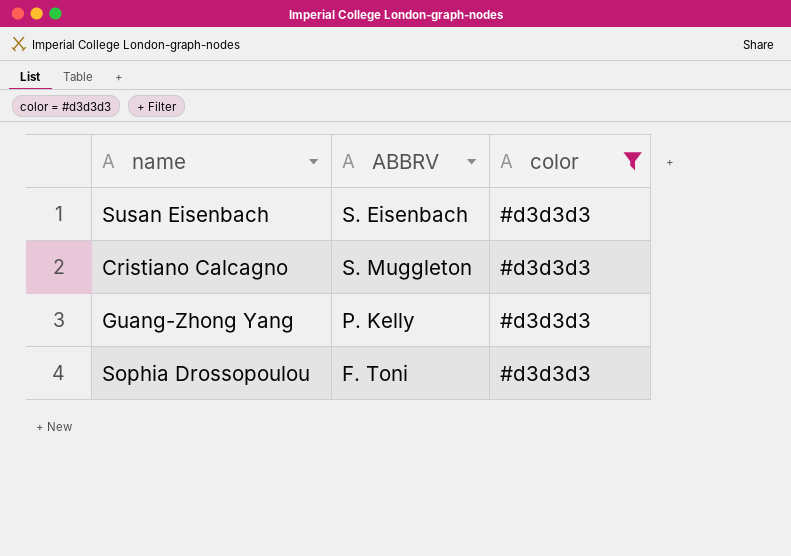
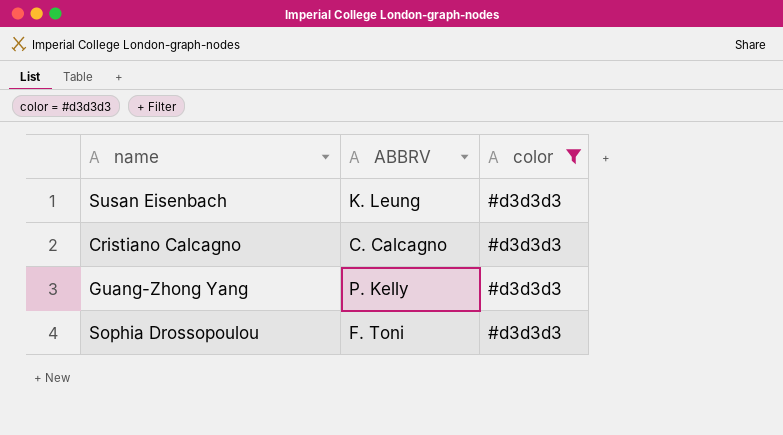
Susan Eisenbach | ABBRV: S. Eisenbach -> K. Leung
Cristiano Calcagno | ABBRV: S. Muggleton -> C. Calcagno

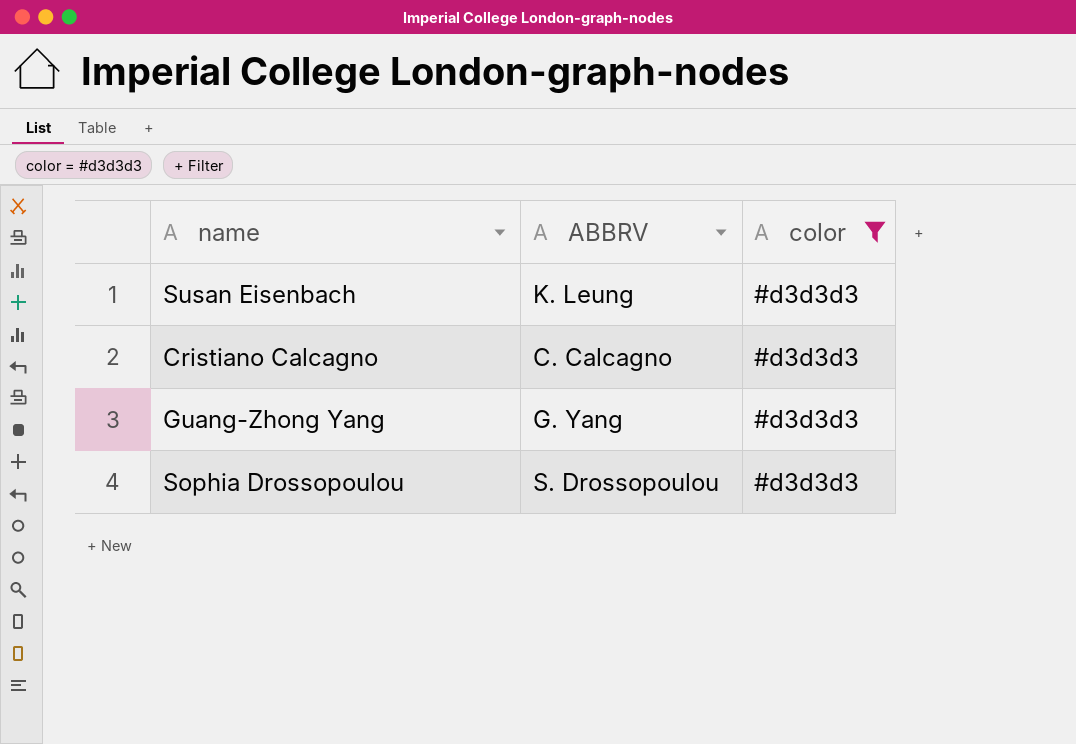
Guang-Zhong Yang | ABBRV: P. Kelly -> G. Yang
Sophia Drossopoulou | ABBRV: F. Toni -> S. Drossopoulou

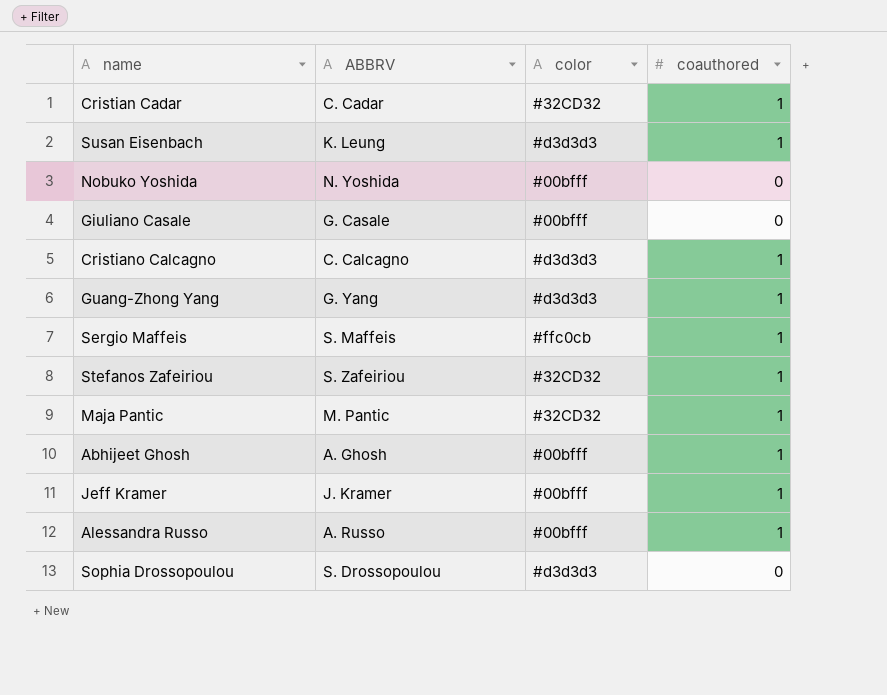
filter: color = #d3d3d3 -> none
column coauthored | position: none -> 4

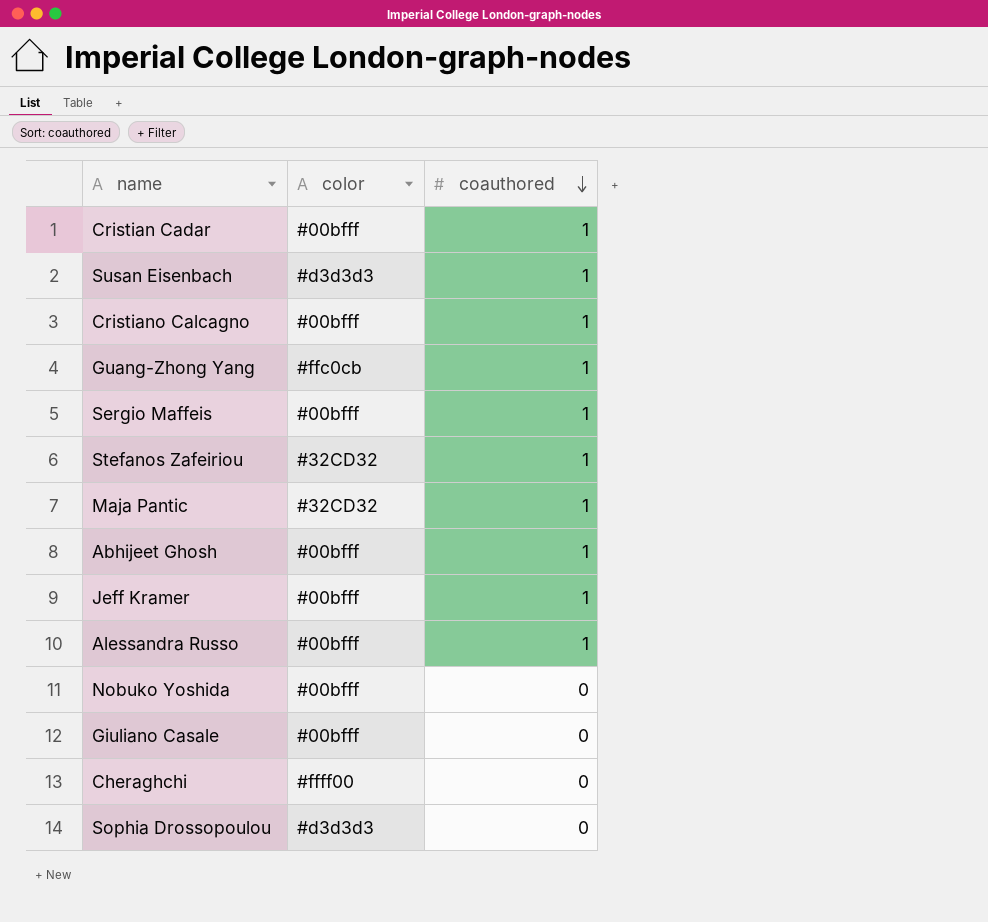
row order: none -> coauthored descending
column ABBRV | position: 2 -> none
Cristian Cadar | color: #32CD32 -> #00bfff
Cristiano Calcagno | color: #d3d3d3 -> #00bfff
Guang-Zhong Yang | color: #d3d3d3 -> #ffc0cb
Sergio Maffeis | color: #ffc0cb -> #00bfff
row Cheraghchi: none -> #ffff00 | 0

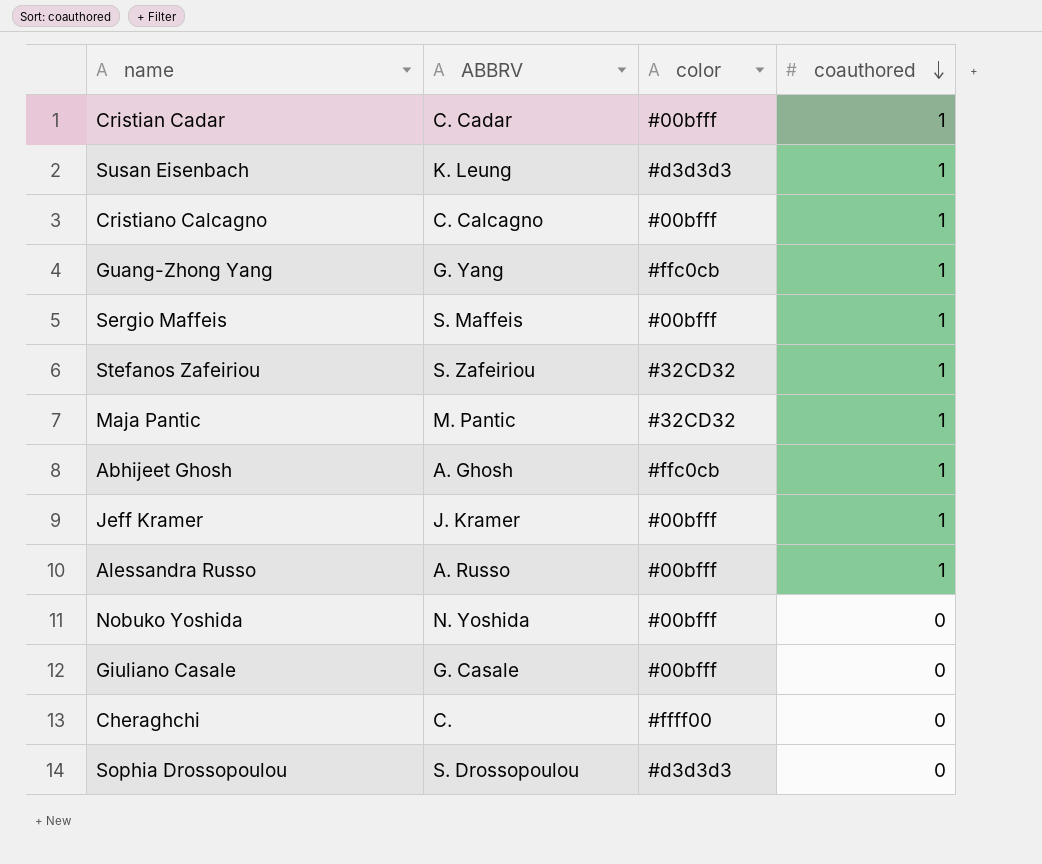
column ABBRV | position: none -> 2
Abhijeet Ghosh | color: #00bfff -> #ffc0cb

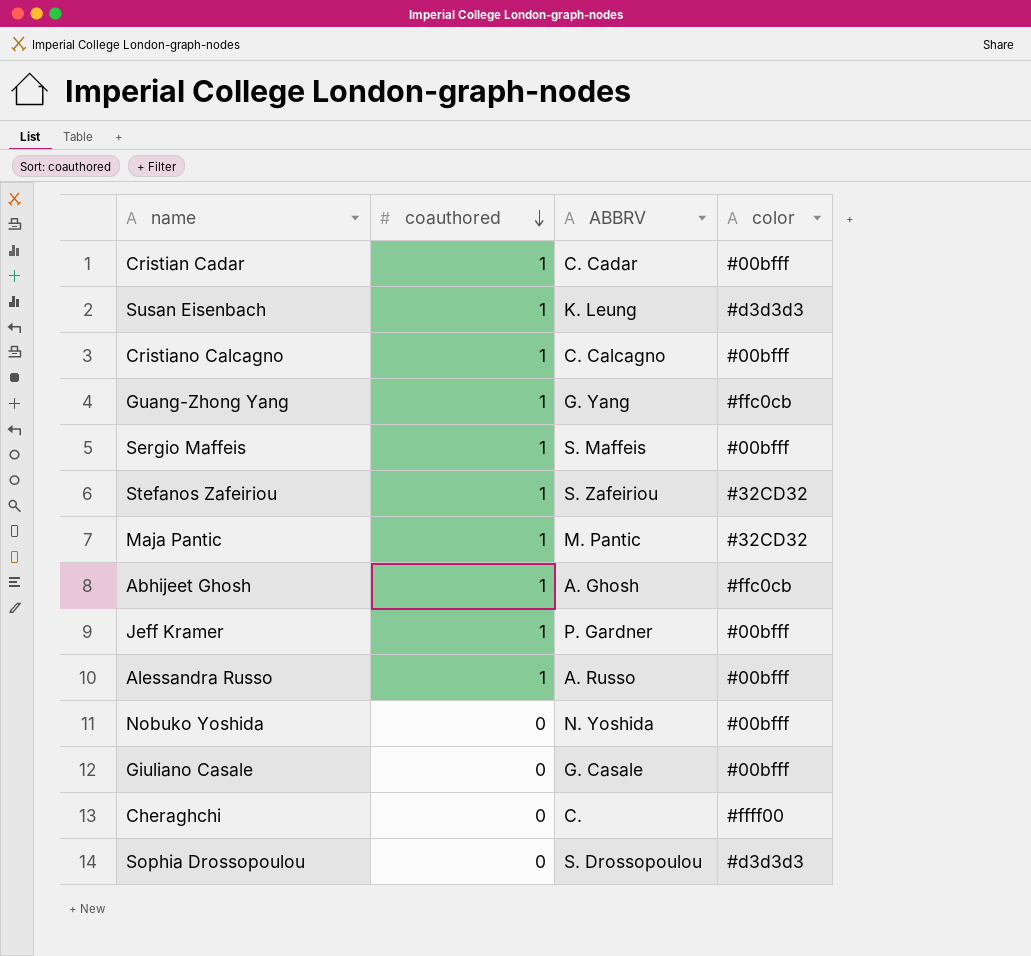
column coauthored | position: 4 -> 2
Jeff Kramer | ABBRV: J. Kramer -> P. Gardner

